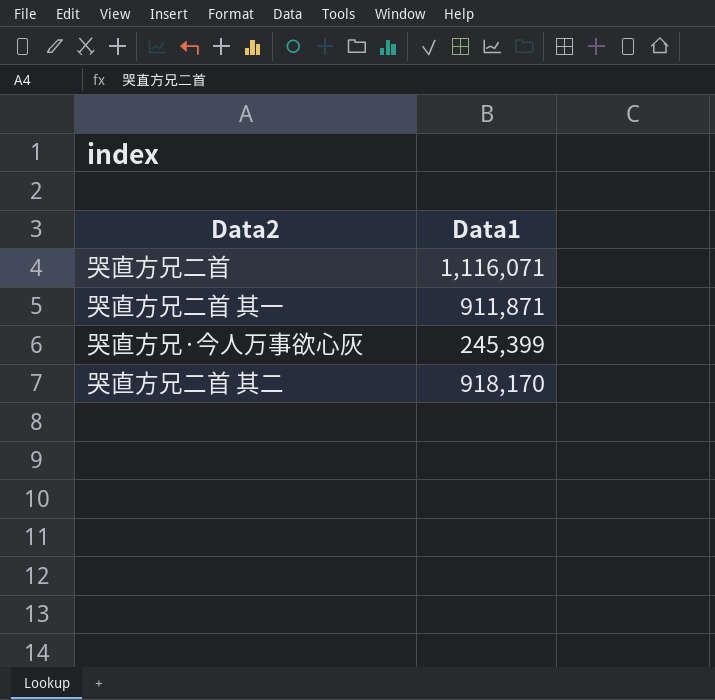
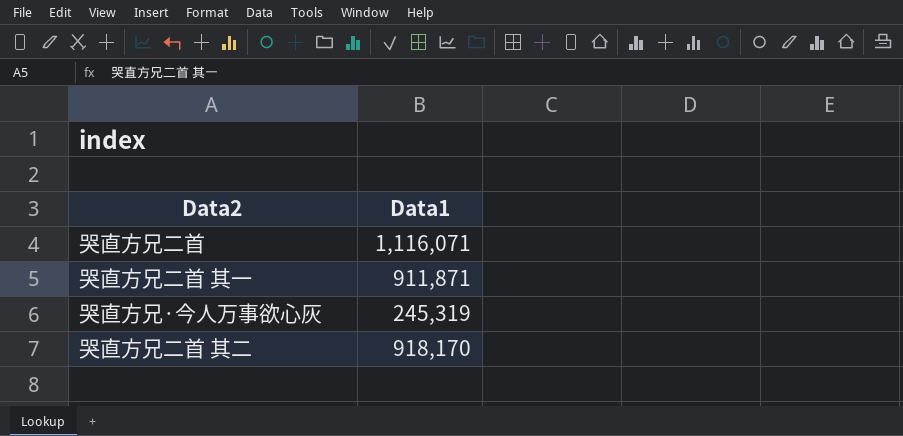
哭直方兄·今人万事欲心灰 | Data1: 245,399 -> 245,319

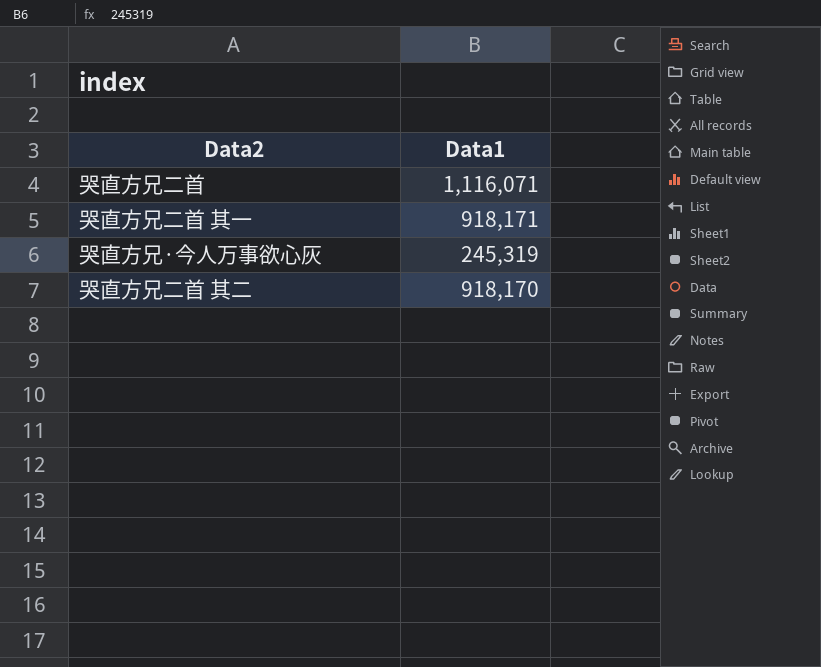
哭直方兄二首 其一 | Data1: 911,871 -> 918,171

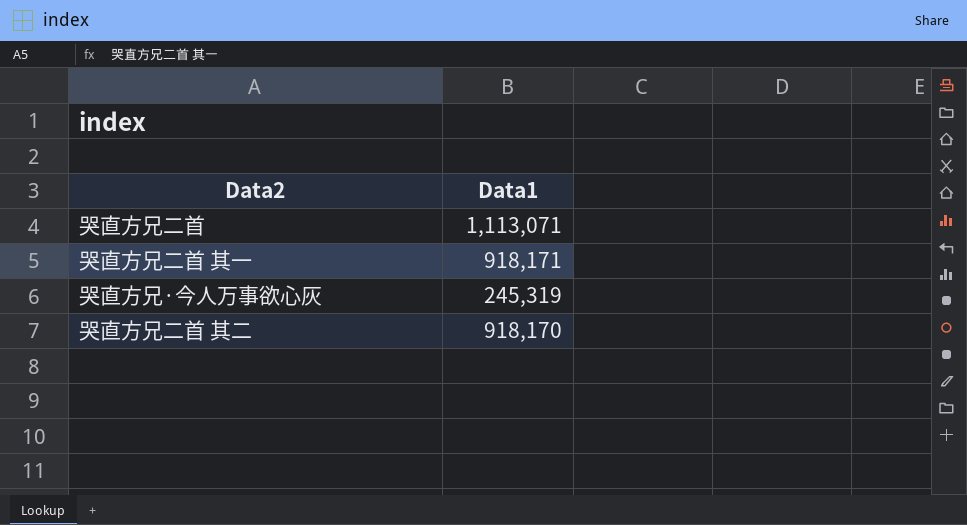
哭直方兄二首 | Data1: 1,116,071 -> 1,113,071

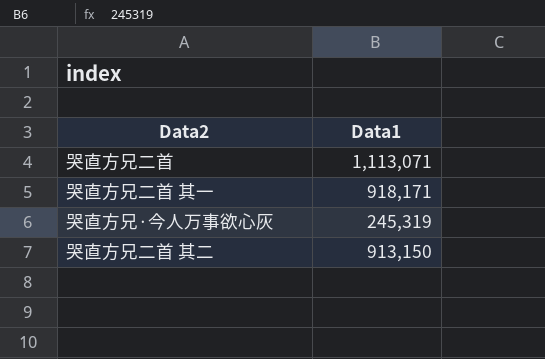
哭直方兄二首 其二 | Data1: 918,170 -> 913,150

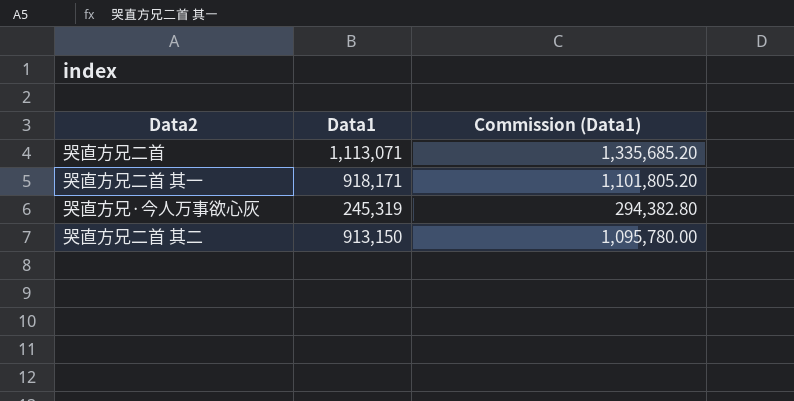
column Commission (Data1) | formula: none -> [Data1] * 1.2

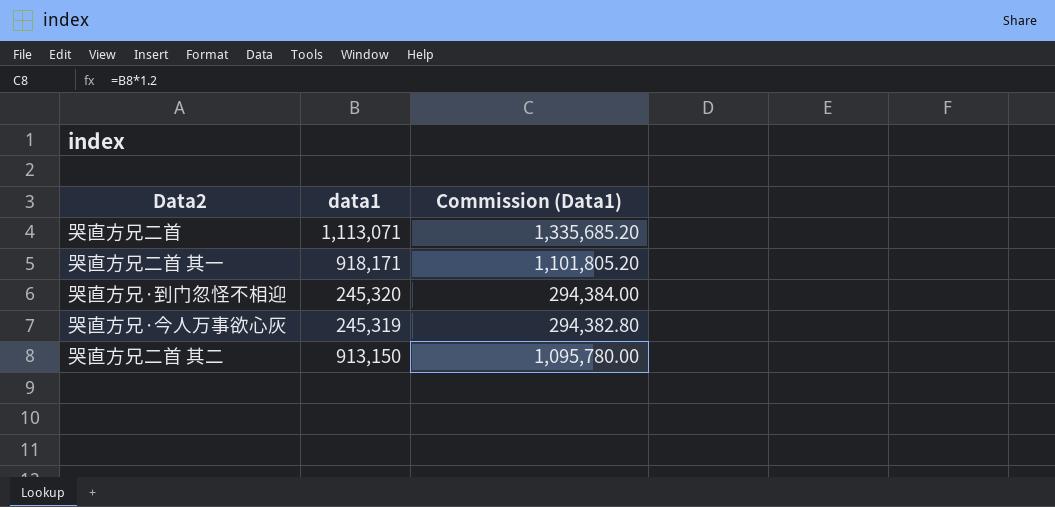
column name: Data1 -> data1
row 哭直方兄·到门忽怪不相迎: none -> 245,320 | 294,384.00

